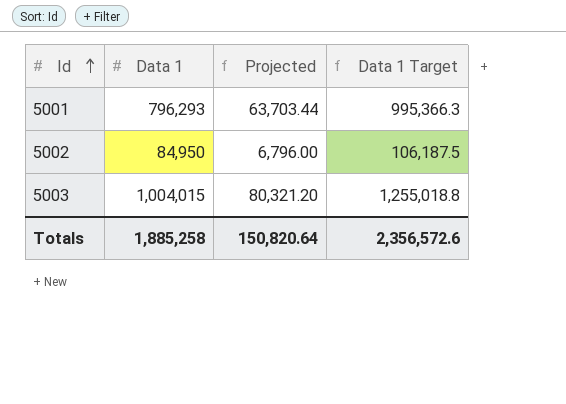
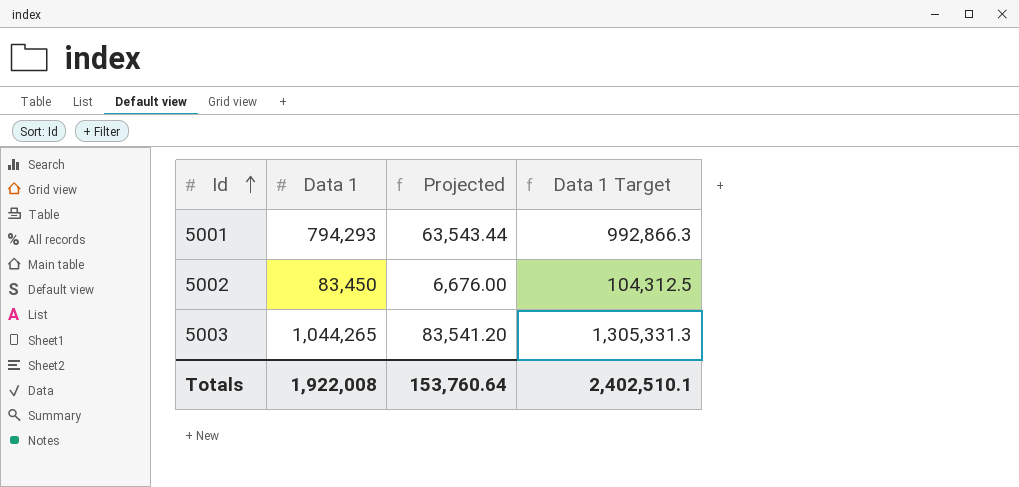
5001 | Data 1: 796,293 -> 794,293
5001 | Projected: 63,703.44 -> 63,543.44
5001 | Data 1 Target: 995,366.3 -> 992,866.3
5002 | Data 1: 84,950 -> 83,450
5002 | Projected: 6,796.00 -> 6,676.00
5002 | Data 1 Target: 106,187.5 -> 104,312.5
5003 | Data 1: 1,004,015 -> 1,044,265
5003 | Projected: 80,321.20 -> 83,541.20
5003 | Data 1 Target: 1,255,018.8 -> 1,305,331.3
Totals | Data 1: 1,885,258 -> 1,922,008
Totals | Projected: 150,820.64 -> 153,760.64
Totals | Data 1 Target: 2,356,572.6 -> 2,402,510.1

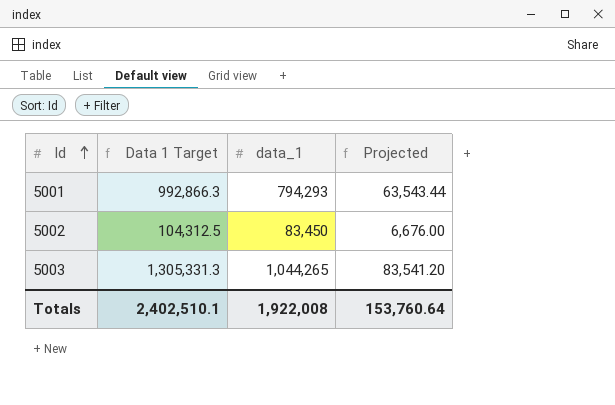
column Data 1 Target | position: 4 -> 2
column name: Data 1 -> data_1

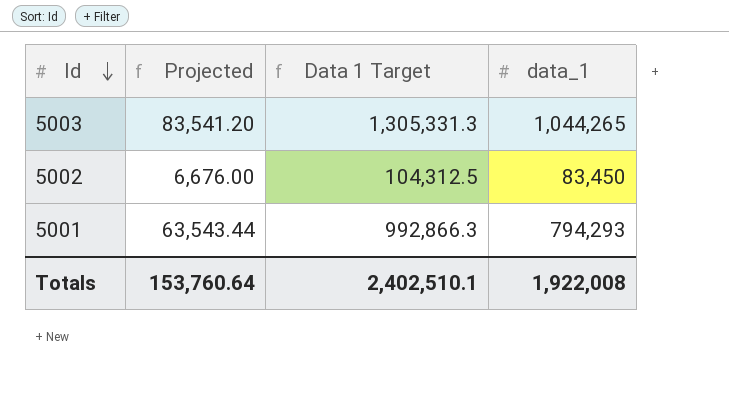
row order: Id ascending -> Id descending
column Projected | position: 4 -> 2

